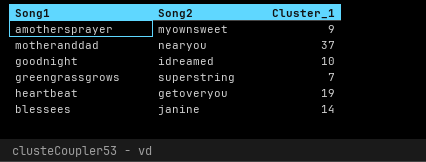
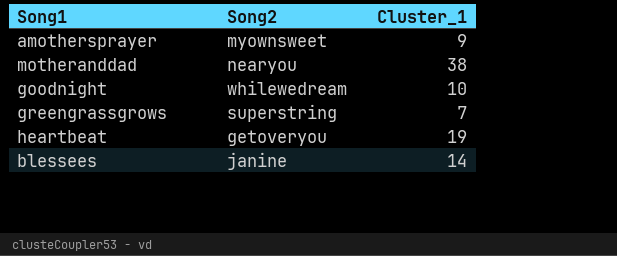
motheranddad | Cluster_1: 37 -> 38
goodnight | Song2: idreamed -> whilewedream

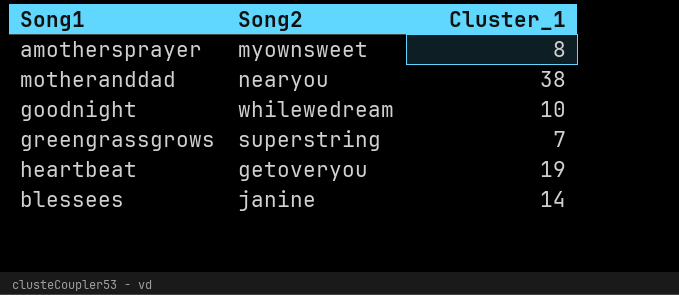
amothersprayer | Cluster_1: 9 -> 8

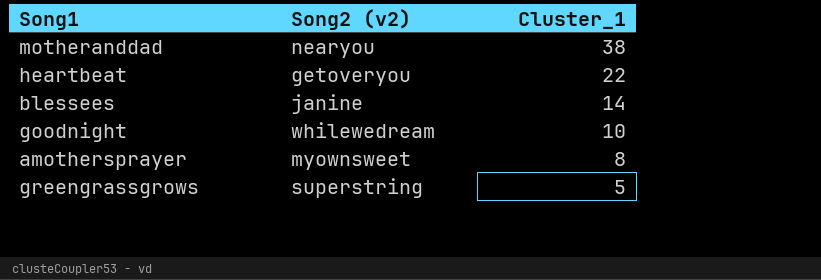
row order: none -> Cluster_1 descending
column name: Song2 -> Song2 (v2)
heartbeat | Cluster_1: 19 -> 22
greengrassgrows | Cluster_1: 7 -> 5

